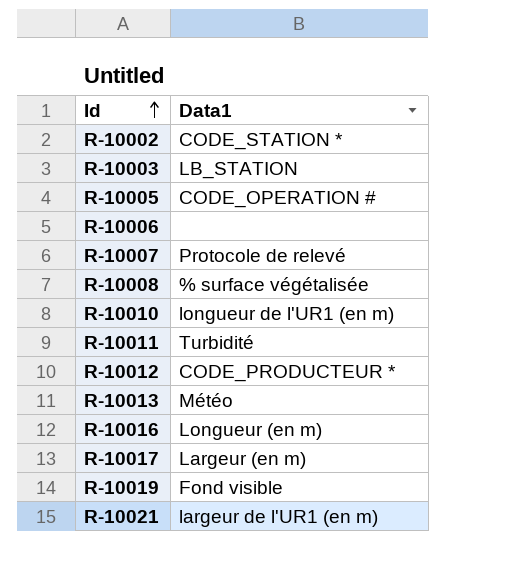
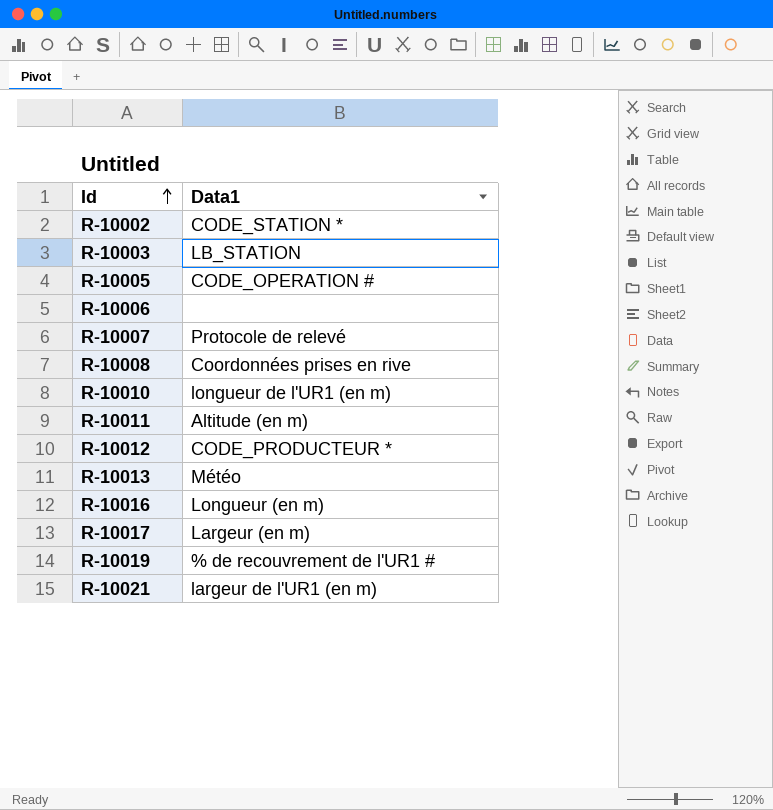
R-10008 | Data1: % surface végétalisée -> Coordonnées prises en rive
R-10011 | Data1: Turbidité -> Altitude (en m)
R-10019 | Data1: Fond visible -> % de recouvrement de l'UR1 #

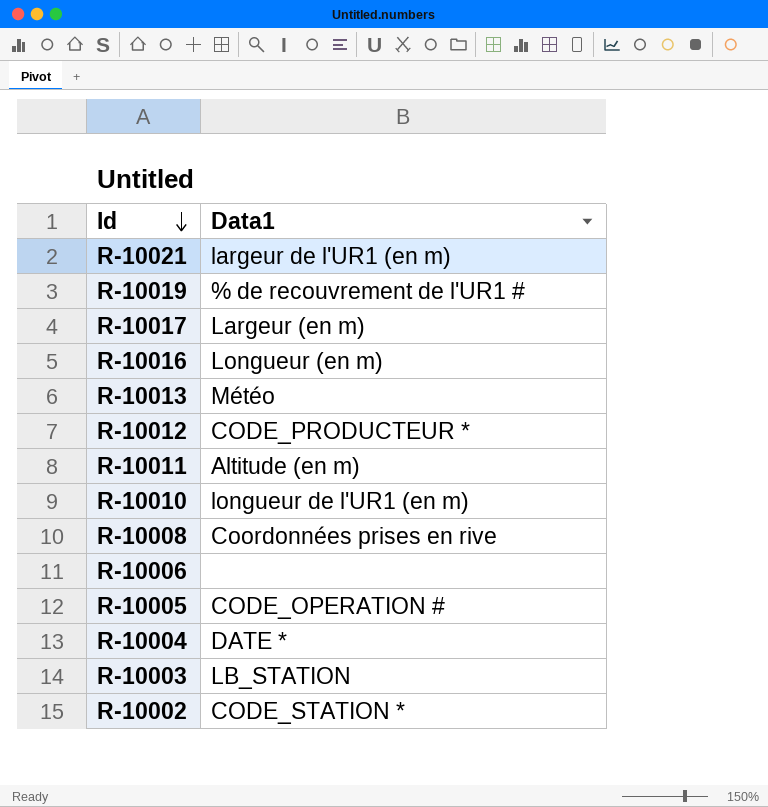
row order: Id ascending -> Id descending
row R-10007: Protocole de relevé -> none
row R-10004: none -> DATE *

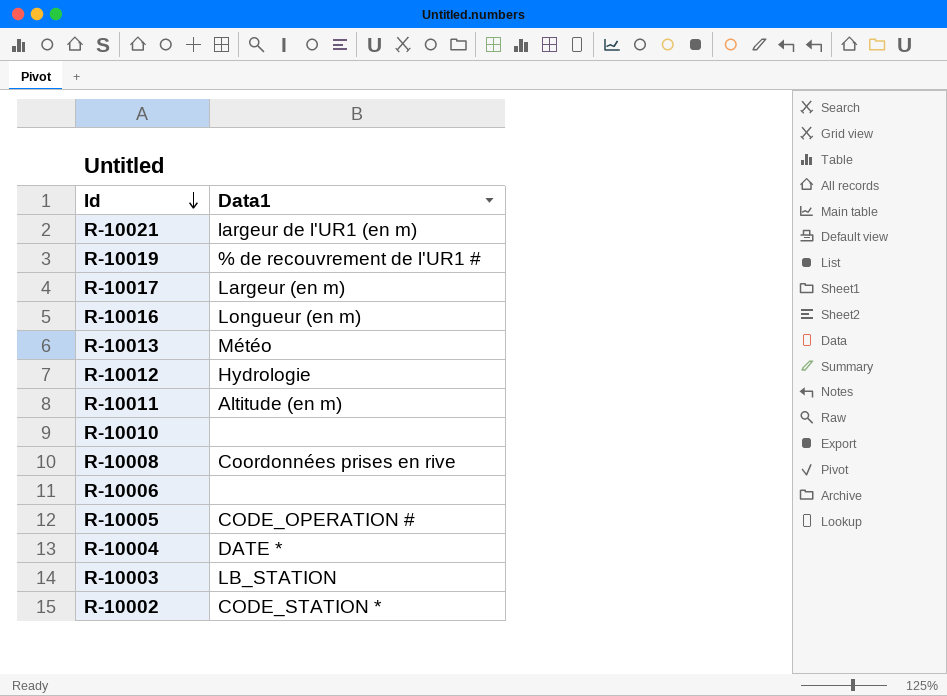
R-10012 | Data1: CODE_PRODUCTEUR * -> Hydrologie
R-10010 | Data1: longueur de l'UR1 (en m) -> none

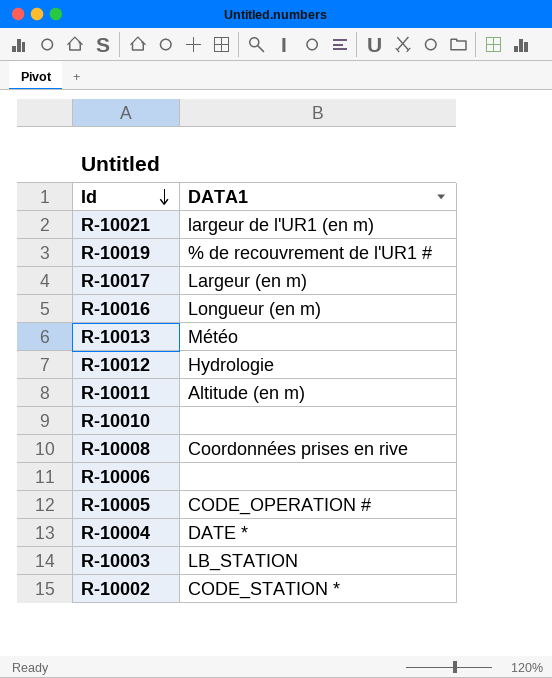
column name: Data1 -> DATA1

